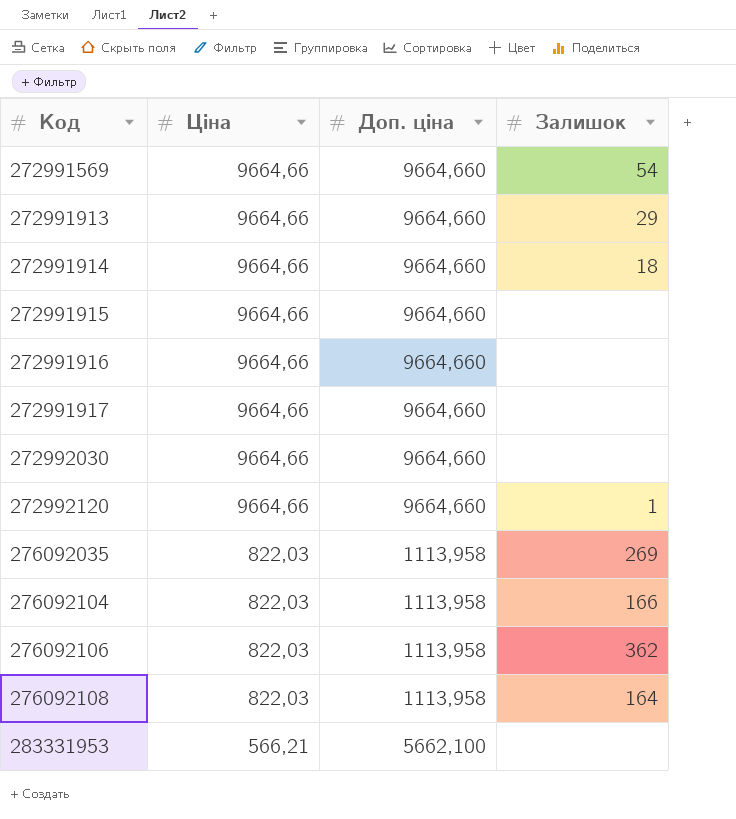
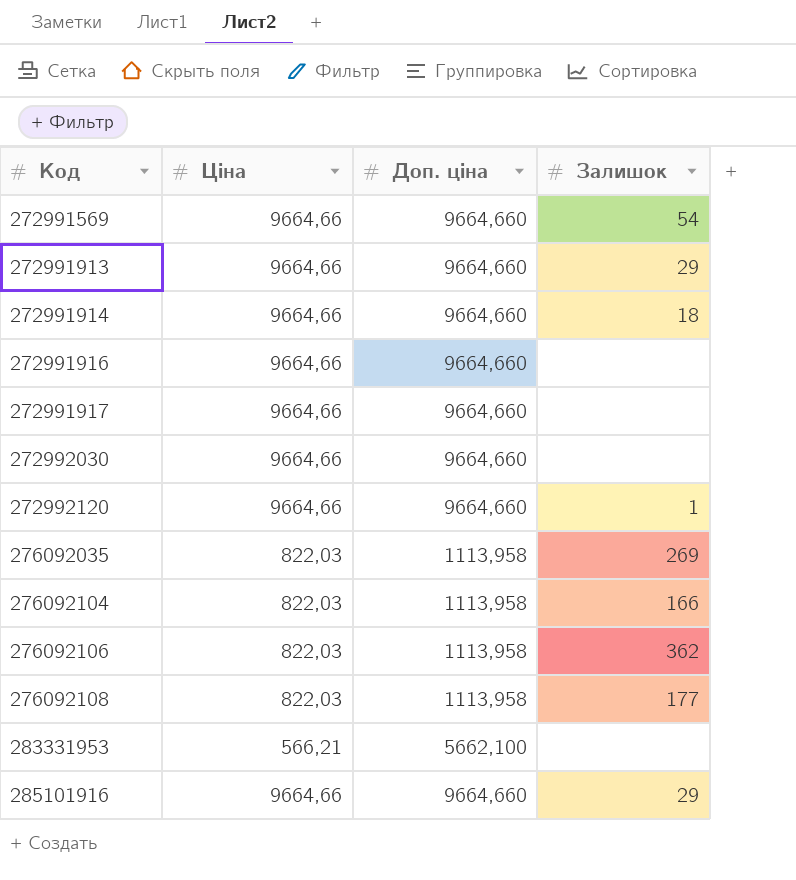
row 272991915: 9664,66 | 9664,660 | none -> none
276092108 | Залишок: 164 -> 177
row 285101916: none -> 9664,66 | 9664,660 | 29

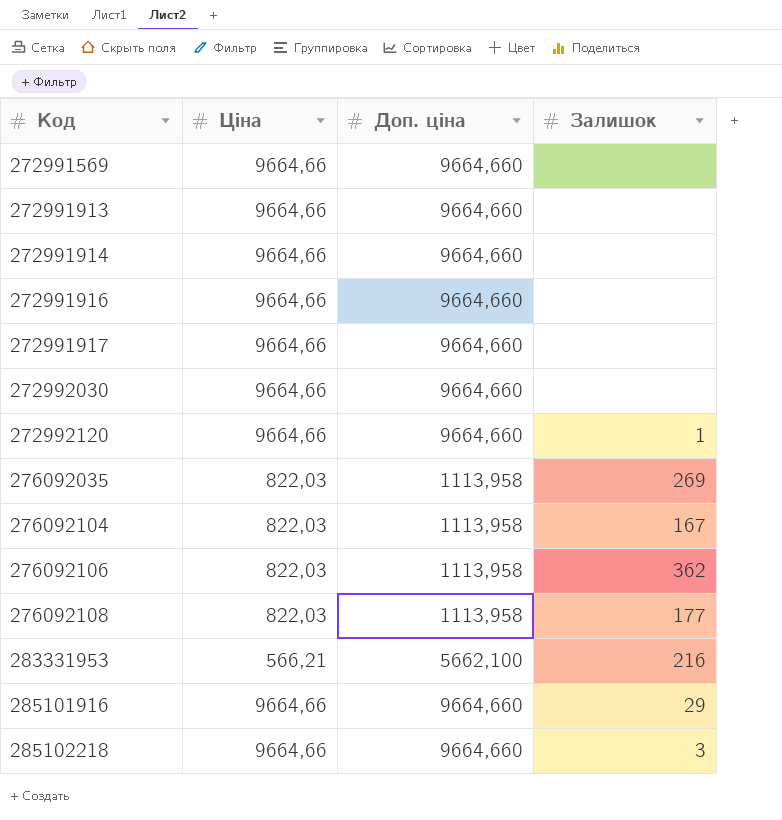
272991569 | Залишок: 54 -> none
272991913 | Залишок: 29 -> none
272991914 | Залишок: 18 -> none
276092104 | Залишок: 166 -> 167
283331953 | Залишок: none -> 216
row 285102218: none -> 9664,66 | 9664,660 | 3

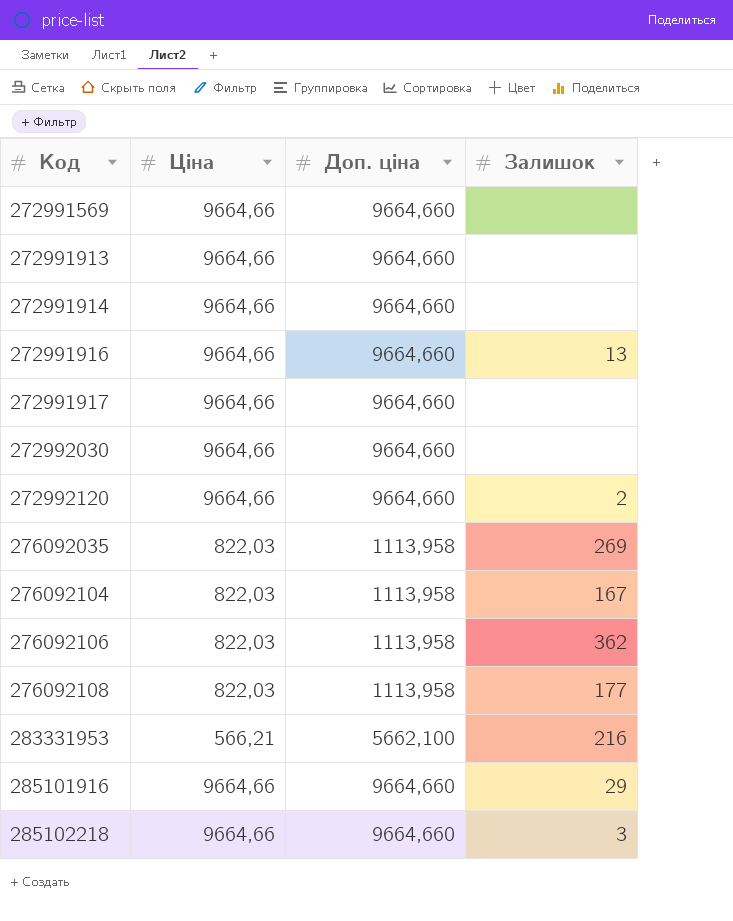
272991916 | Залишок: none -> 13
272992120 | Залишок: 1 -> 2

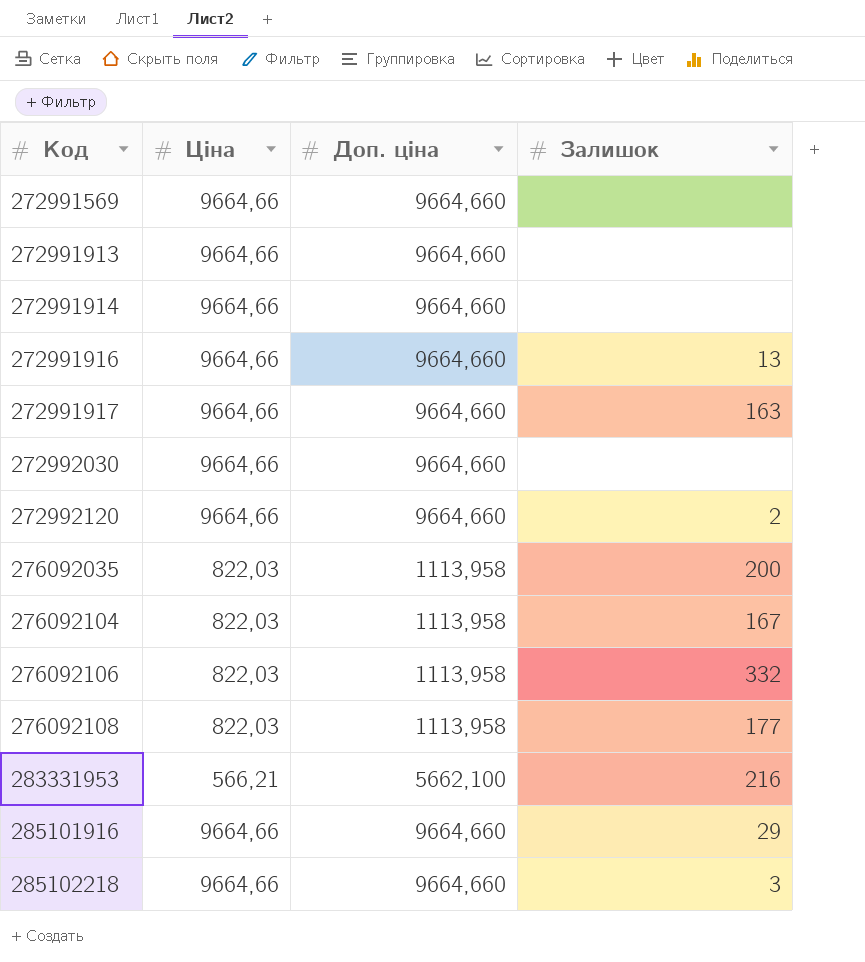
272991917 | Залишок: none -> 163
276092035 | Залишок: 269 -> 200
276092106 | Залишок: 362 -> 332

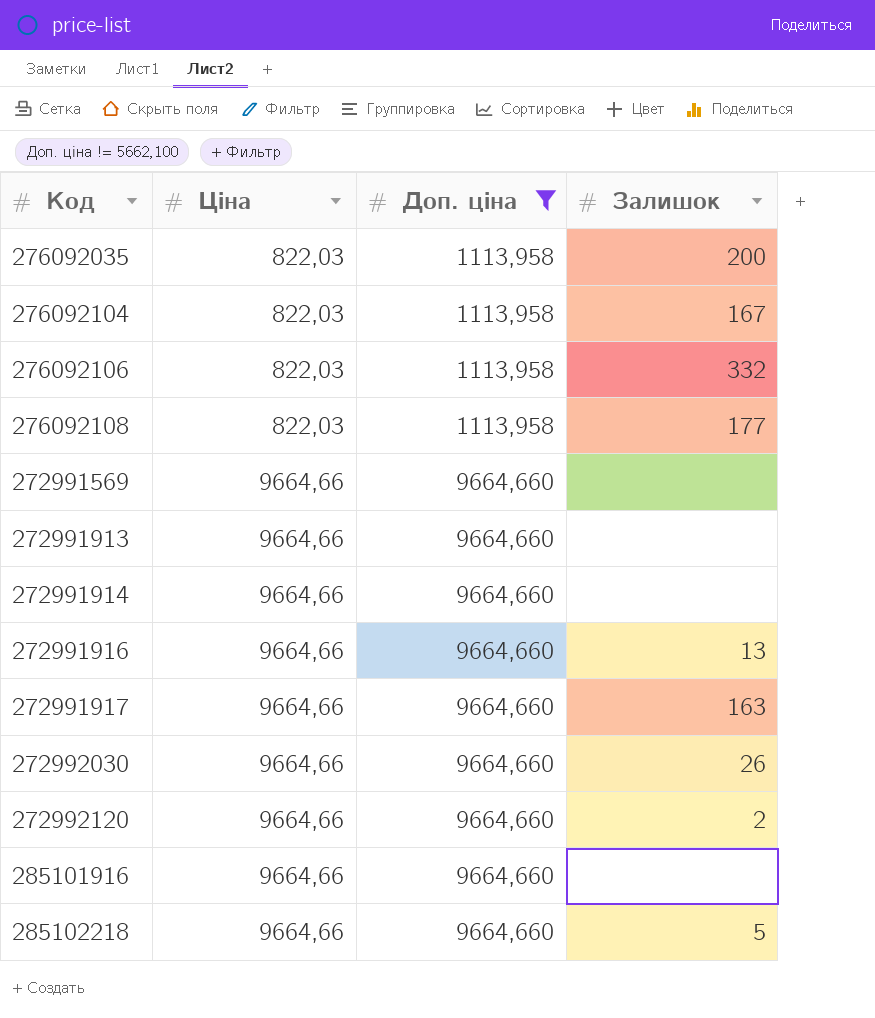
filter: none -> Доп. ціна != 5662,100
row order: Код ascending -> Ціна ascending
272992030 | Залишок: none -> 26
285101916 | Залишок: 29 -> none
285102218 | Залишок: 3 -> 5

